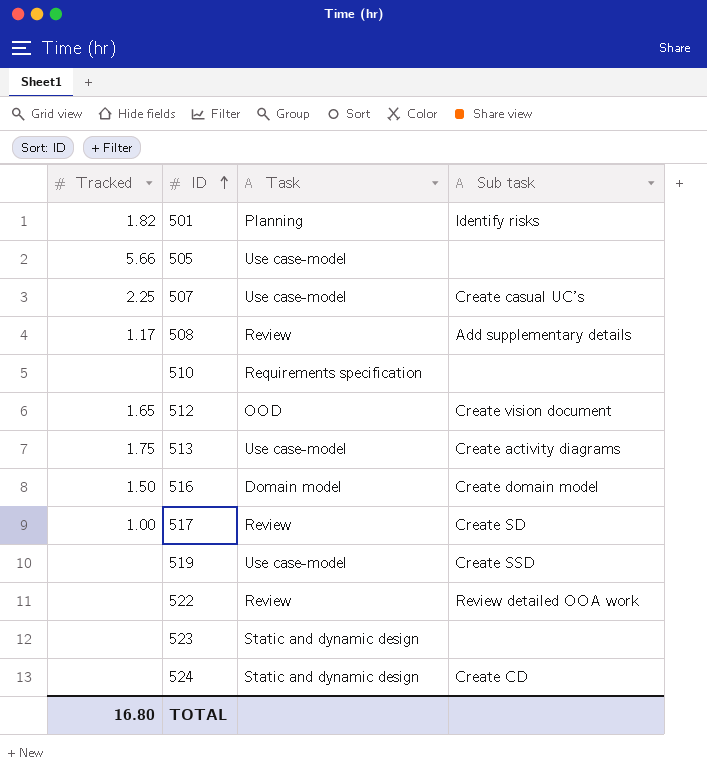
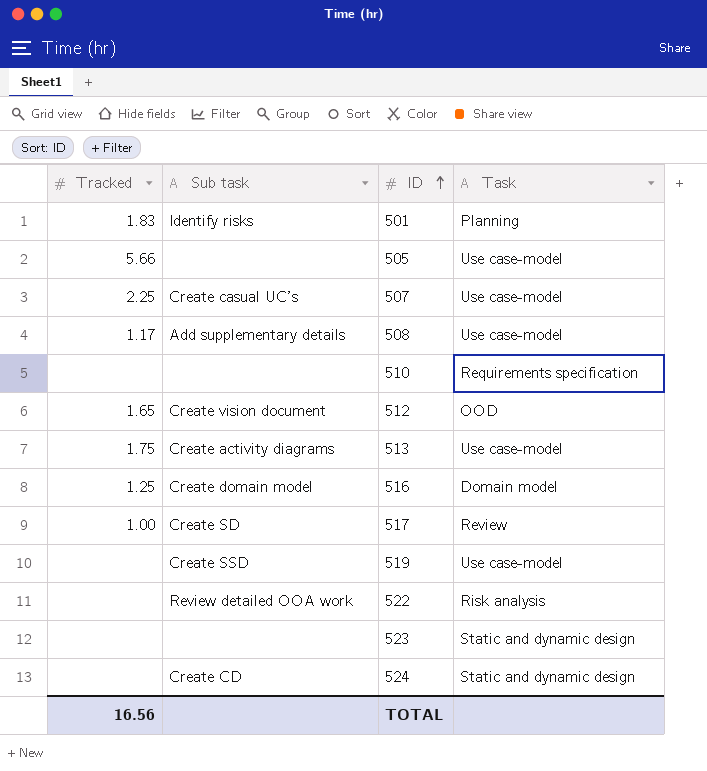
column Sub task | position: 4 -> 2
501 | Tracked: 1.82 -> 1.83
508 | Task: Review -> Use case-model
516 | Tracked: 1.50 -> 1.25
522 | Task: Review -> Risk analysis
TOTAL | Tracked: 16.80 -> 16.56

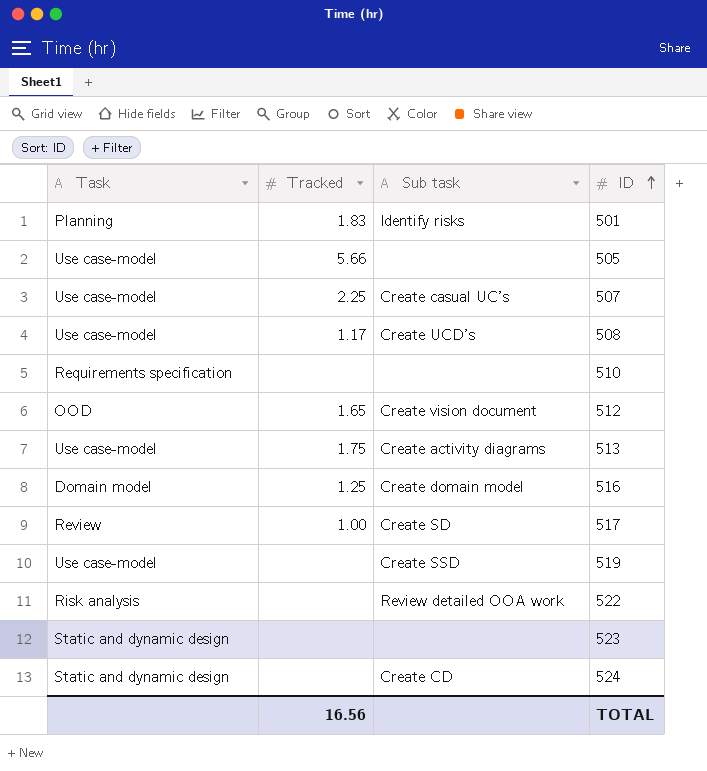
column Task | position: 4 -> 1
508 | Sub task: Add supplementary details -> Create UCD’s

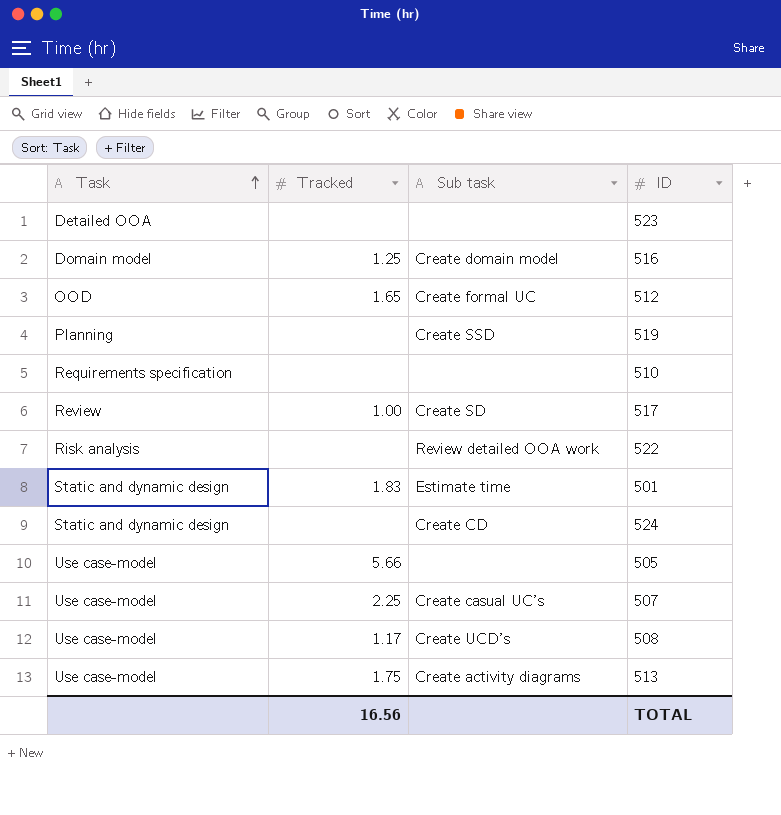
row order: ID ascending -> Task ascending
523 | Task: Static and dynamic design -> Detailed OOA
512 | Sub task: Create vision document -> Create formal UC
519 | Task: Use case-model -> Planning
501 | Task: Planning -> Static and dynamic design
501 | Sub task: Identify risks -> Estimate time

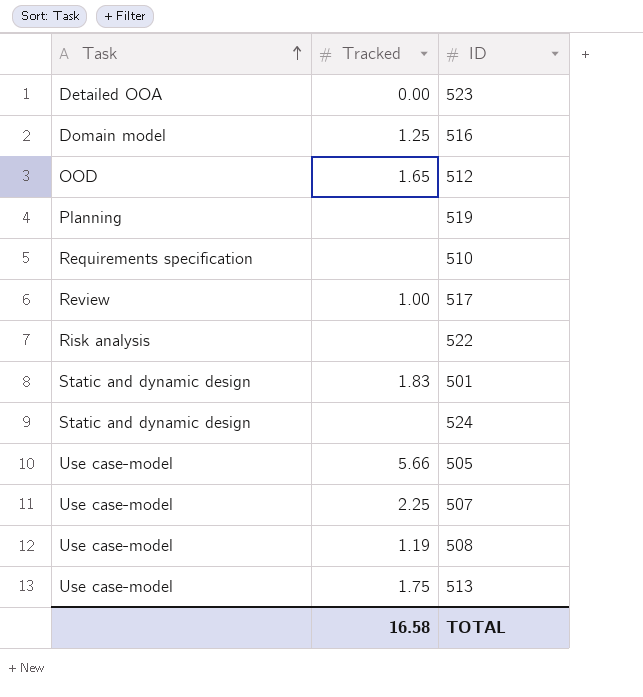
column Sub task | position: 3 -> none
523 | Tracked: none -> 0.00
508 | Tracked: 1.17 -> 1.19
TOTAL | Tracked: 16.56 -> 16.58

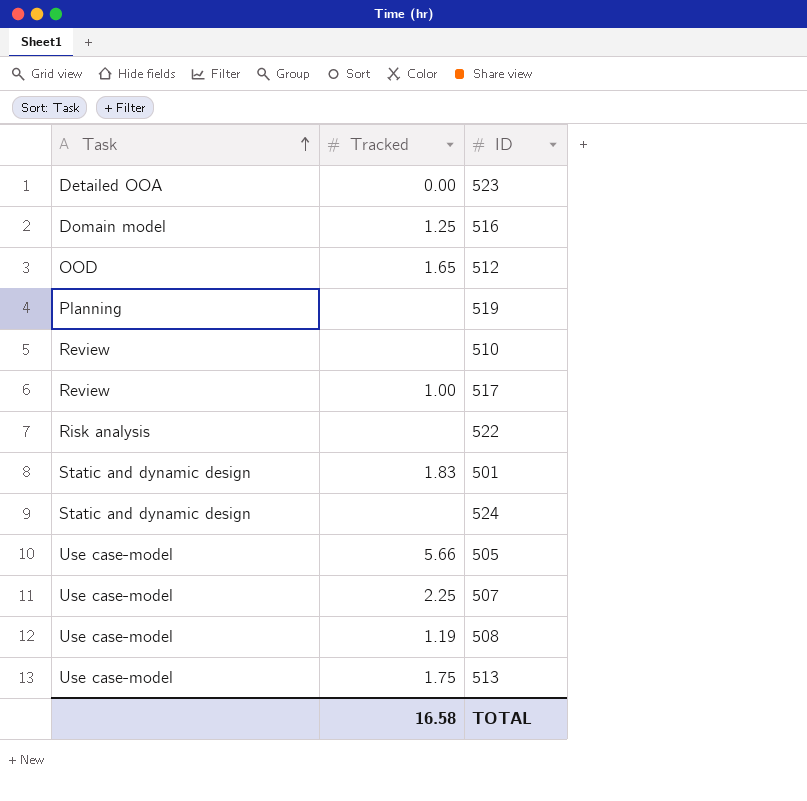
510 | Task: Requirements specification -> Review

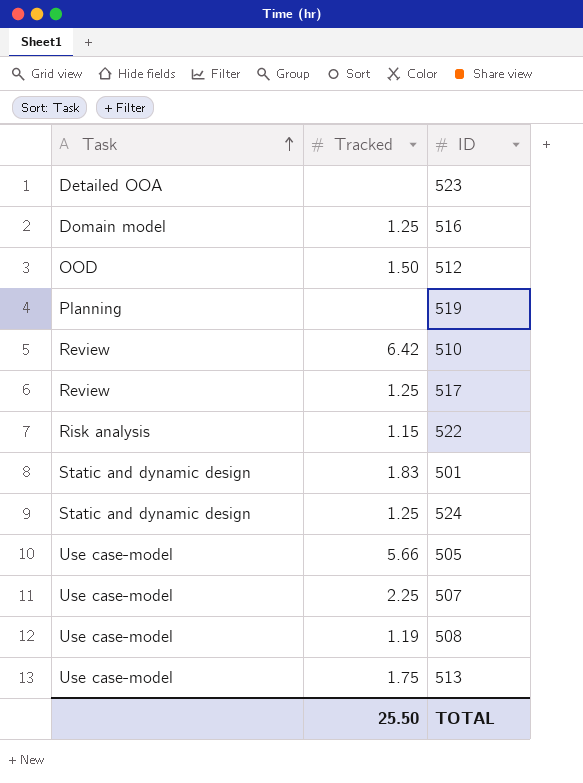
523 | Tracked: 0.00 -> none
512 | Tracked: 1.65 -> 1.50
510 | Tracked: none -> 6.42
517 | Tracked: 1.00 -> 1.25
522 | Tracked: none -> 1.15
524 | Tracked: none -> 1.25
TOTAL | Tracked: 16.58 -> 25.50

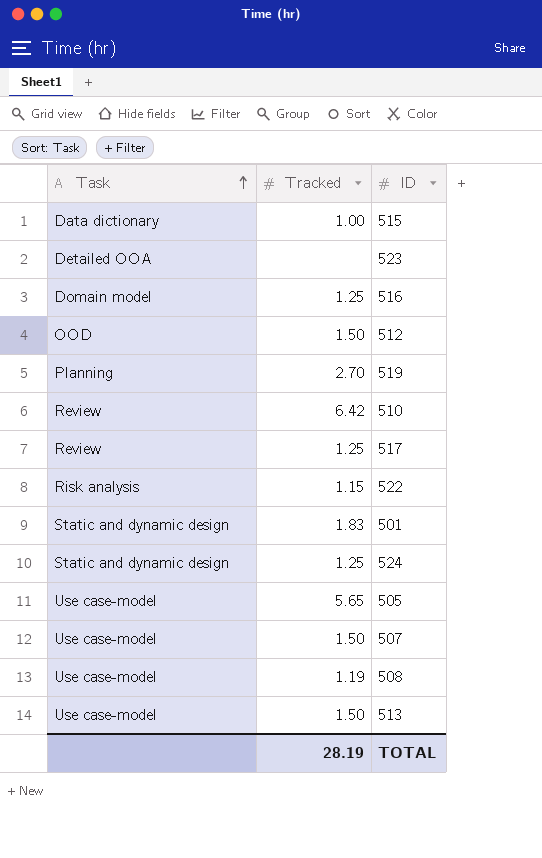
row 515: none -> Data dictionary | 1.00
519 | Tracked: none -> 2.70
505 | Tracked: 5.66 -> 5.65
507 | Tracked: 2.25 -> 1.50
513 | Tracked: 1.75 -> 1.50
TOTAL | Tracked: 25.50 -> 28.19

